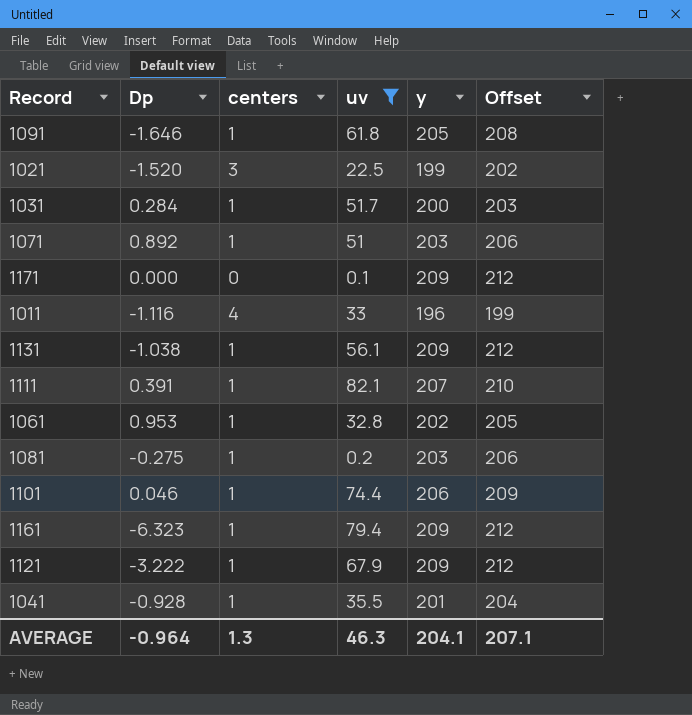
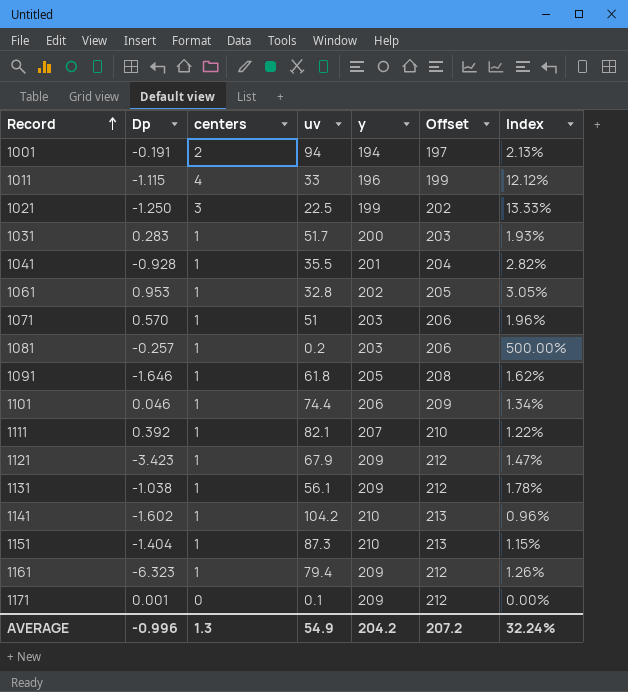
filter: uv <= 82.1 -> none
row order: none -> Record ascending
column Index | formula: none -> [centers] / [uv]
1011 | Dp: -1.116 -> -1.115
1021 | Dp: -1.520 -> -1.250
1031 | Dp: 0.284 -> 0.283
1071 | Dp: 0.892 -> 0.570
1081 | Dp: -0.275 -> -0.257
1111 | Dp: 0.391 -> 0.392
1121 | Dp: -3.222 -> -3.423
1171 | Dp: 0.000 -> 0.001
AVERAGE | Dp: -0.964 -> -0.996
AVERAGE | uv: 46.3 -> 54.9
AVERAGE | y: 204.1 -> 204.2
AVERAGE | Offset: 207.1 -> 207.2

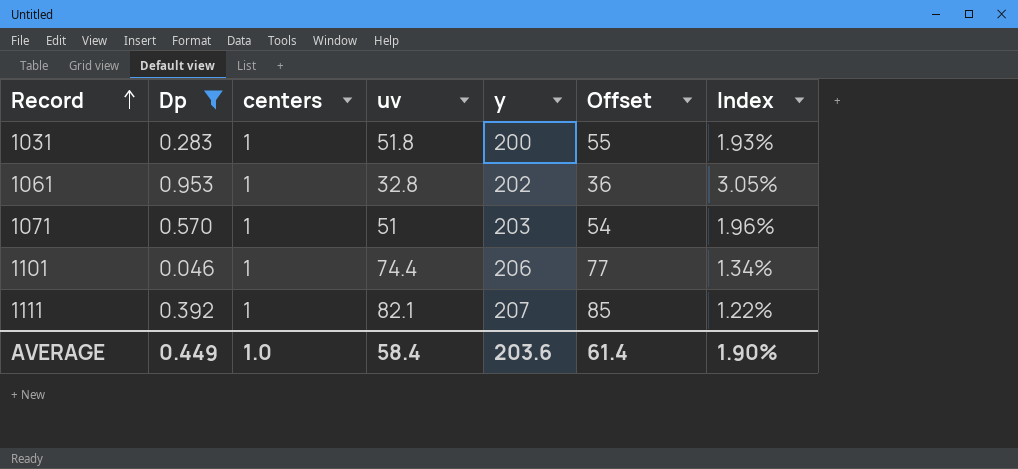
filter: none -> Dp >= 0.046
column Offset | formula: [y] + 3 -> [uv] + 3
1031 | uv: 51.7 -> 51.8
AVERAGE | Dp: -0.996 -> 0.449
AVERAGE | centers: 1.3 -> 1.0
AVERAGE | uv: 54.9 -> 58.4
AVERAGE | y: 204.2 -> 203.6
AVERAGE | Offset: 207.2 -> 61.4
AVERAGE | Index: 32.24% -> 1.90%

